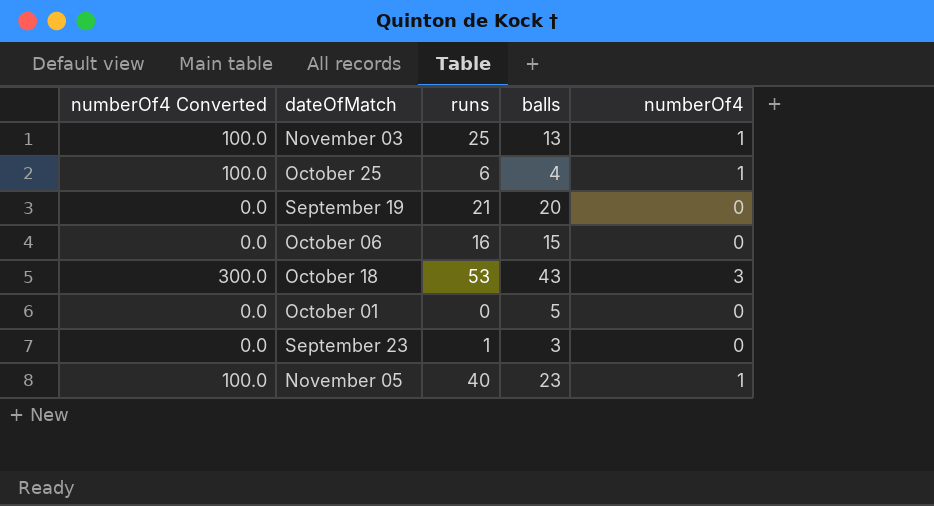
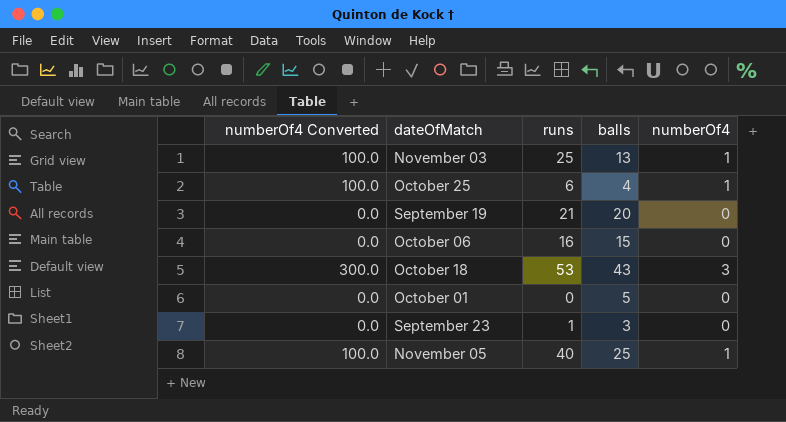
November 05 | balls: 23 -> 25

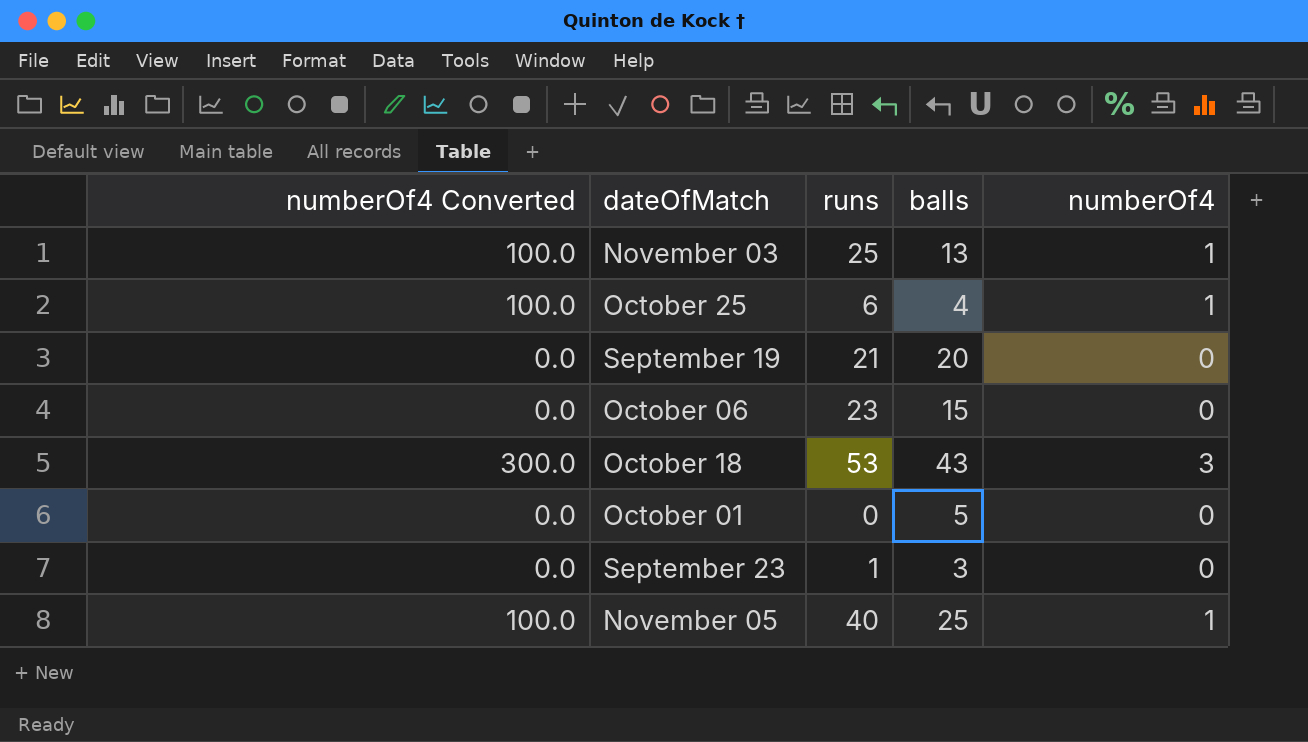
October 06 | runs: 16 -> 23

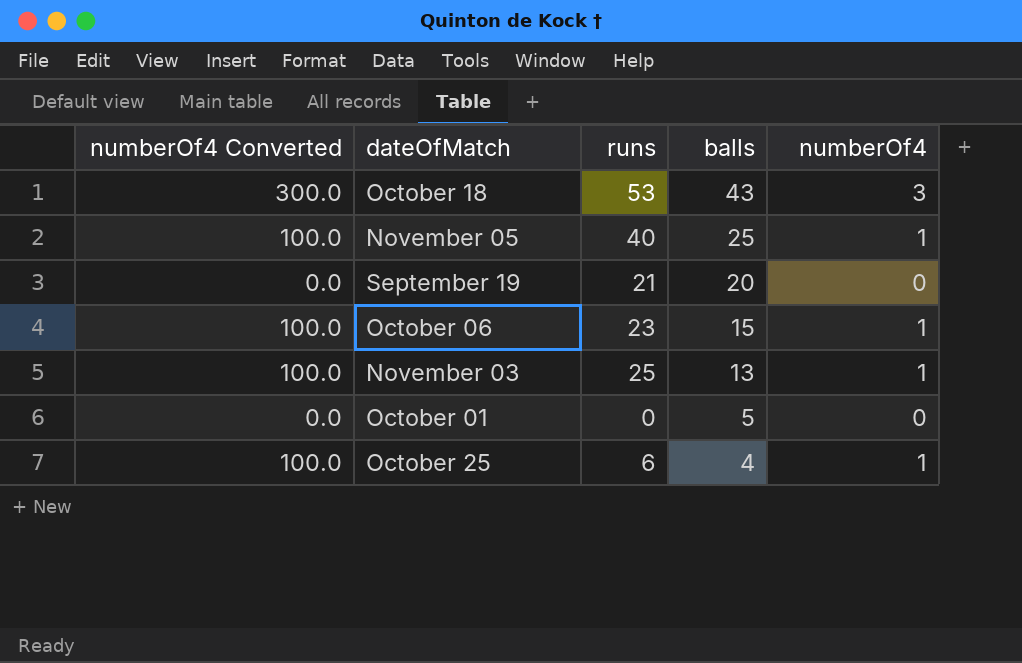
row order: none -> balls descending
row September 23: 0.0 | 1 | 3 | 0 -> none
October 06 | numberOf4 Converted: 0.0 -> 100.0
October 06 | numberOf4: 0 -> 1

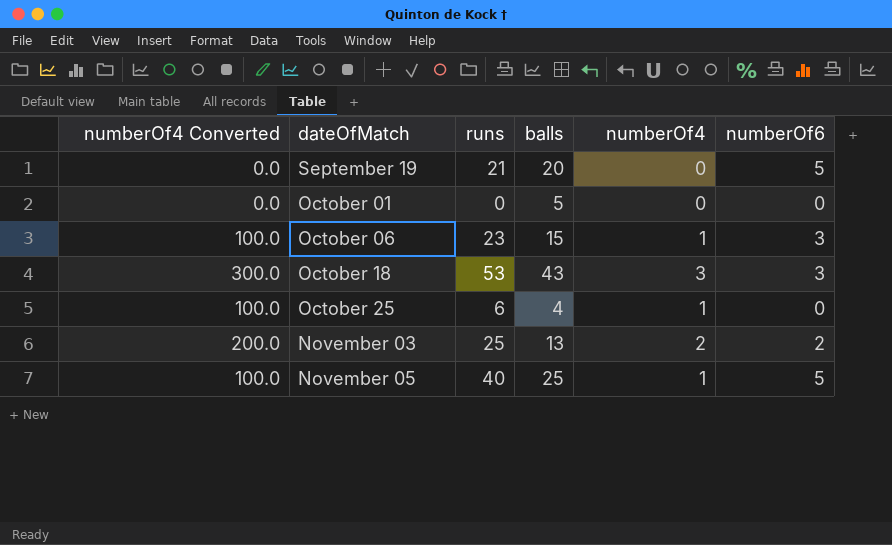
row order: balls descending -> dateOfMatch ascending
column numberOf6 | position: none -> 6
November 03 | numberOf4 Converted: 100.0 -> 200.0
November 03 | numberOf4: 1 -> 2

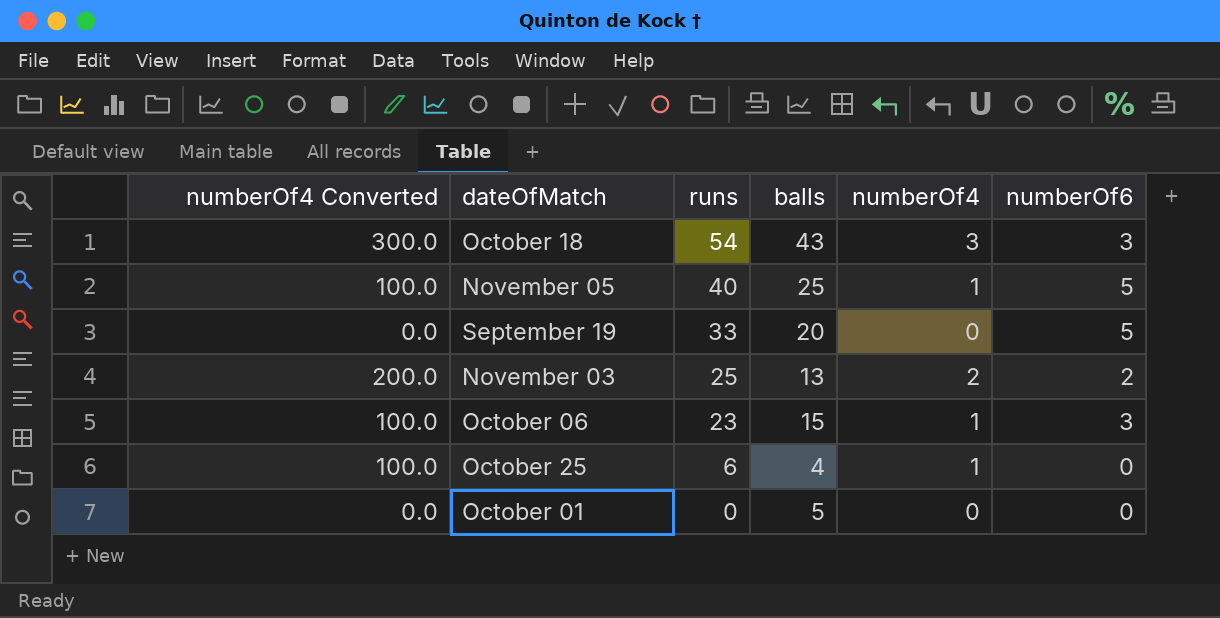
row order: dateOfMatch ascending -> runs descending
October 18 | runs: 53 -> 54
September 19 | runs: 21 -> 33

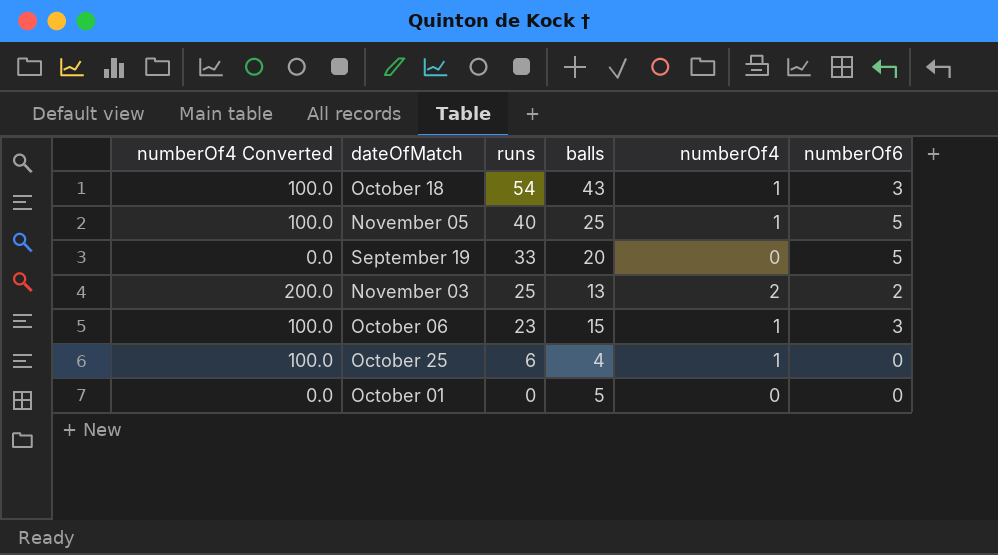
October 18 | numberOf4 Converted: 300.0 -> 100.0
October 18 | numberOf4: 3 -> 1

